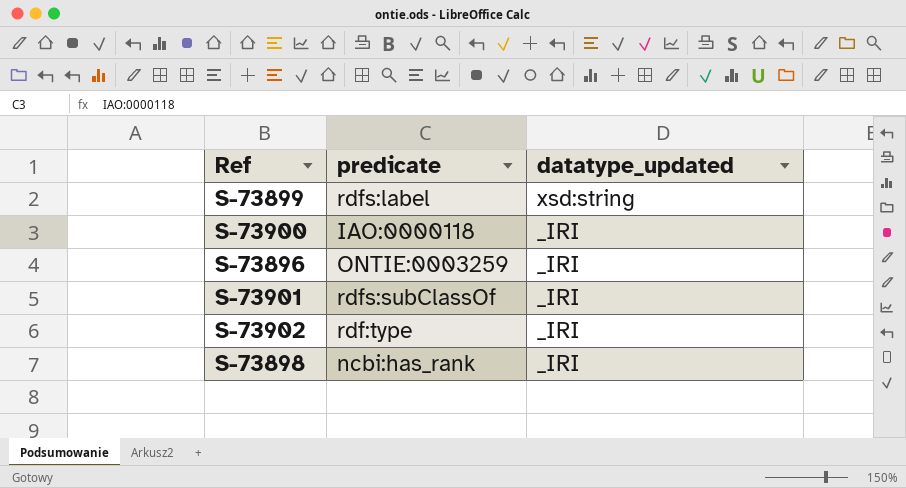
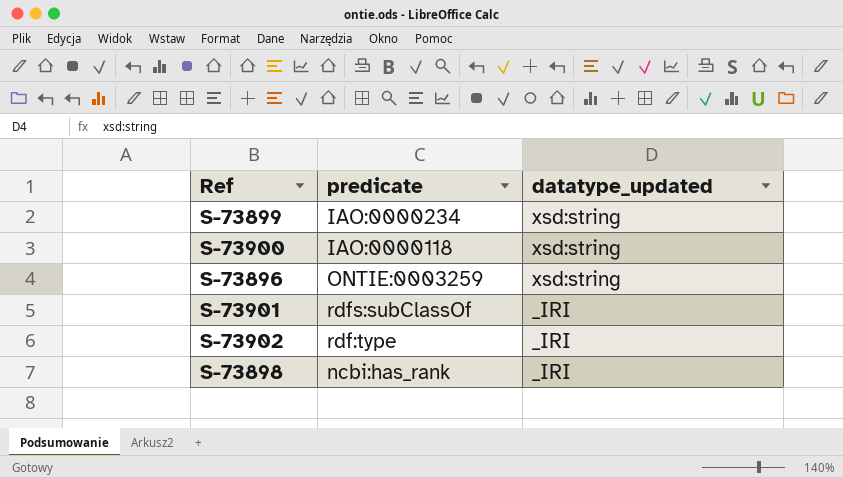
S-73899 | predicate: rdfs:label -> IAO:0000234
S-73900 | datatype_updated: _IRI -> xsd:string
S-73896 | datatype_updated: _IRI -> xsd:string

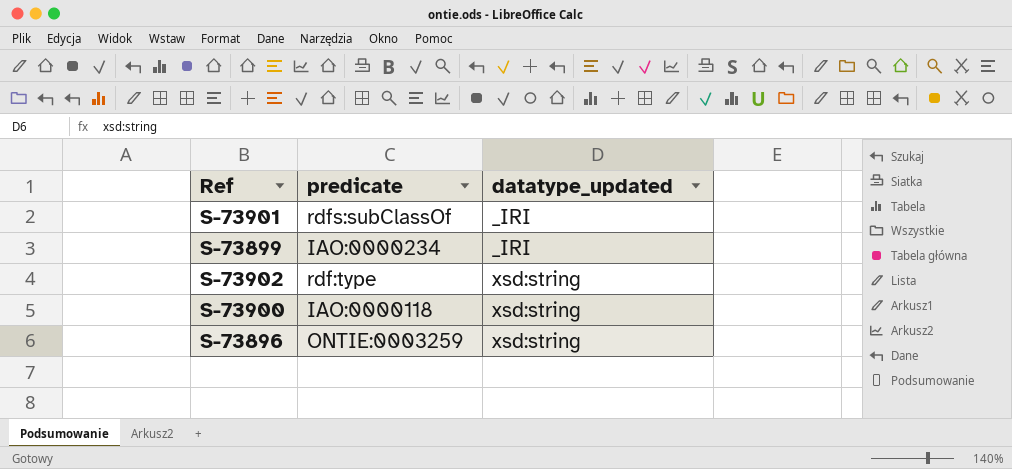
row order: datatype_updated descending -> datatype_updated ascending
row S-73898: ncbi:has_rank | _IRI -> none
S-73899 | datatype_updated: xsd:string -> _IRI
S-73902 | datatype_updated: _IRI -> xsd:string

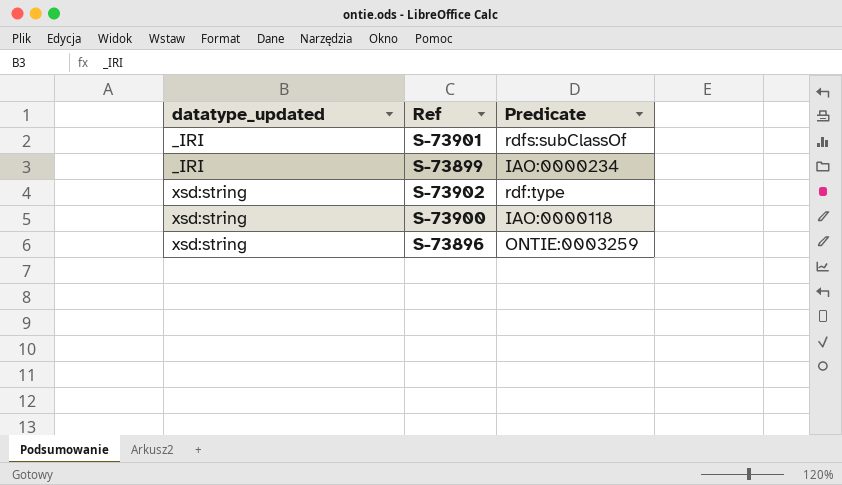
column datatype_updated | position: 3 -> 1
column name: predicate -> Predicate

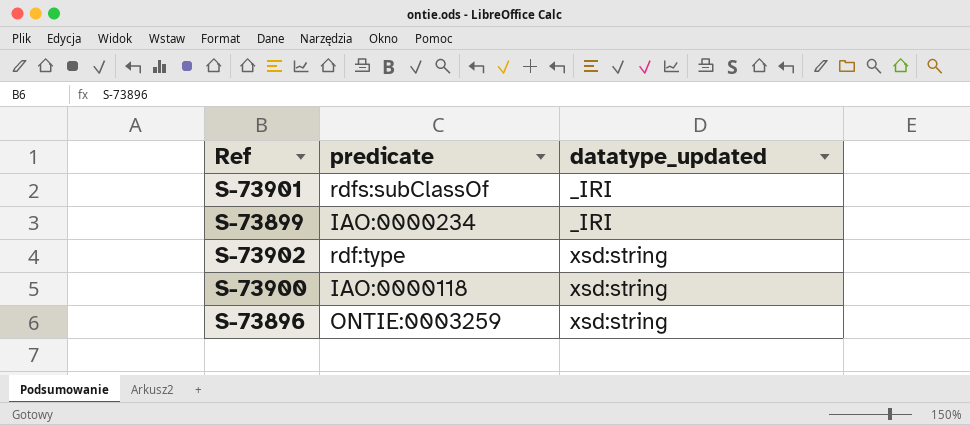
column name: Predicate -> predicate
column datatype_updated | position: 1 -> 3

